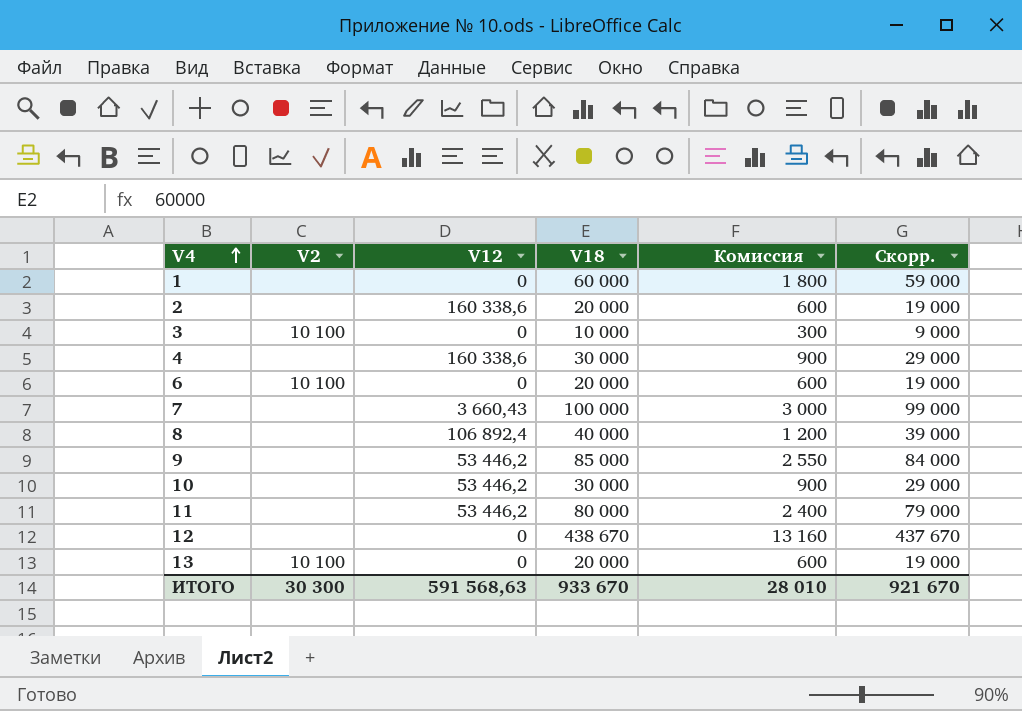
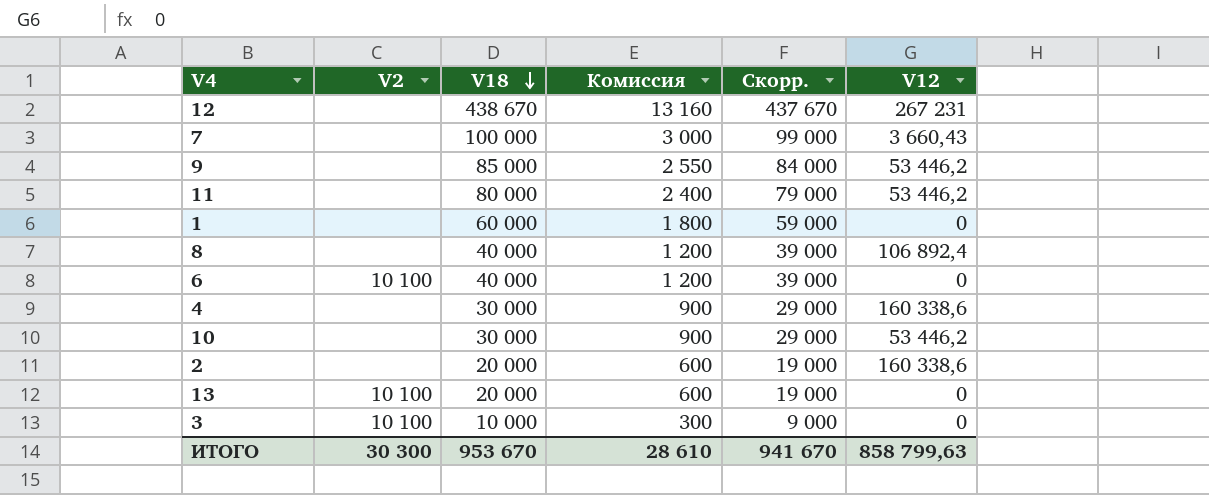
row order: V4 ascending -> V18 descending
column V12 | position: 3 -> 6
12 | V12: 0 -> 267 231
6 | V18: 20 000 -> 40 000
6 | Комиссия: 600 -> 1 200
6 | Скорр.: 19 000 -> 39 000
ИТОГО | V18: 933 670 -> 953 670
ИТОГО | Комиссия: 28 010 -> 28 610
ИТОГО | Скорр.: 921 670 -> 941 670
ИТОГО | V12: 591 568,63 -> 858 799,63

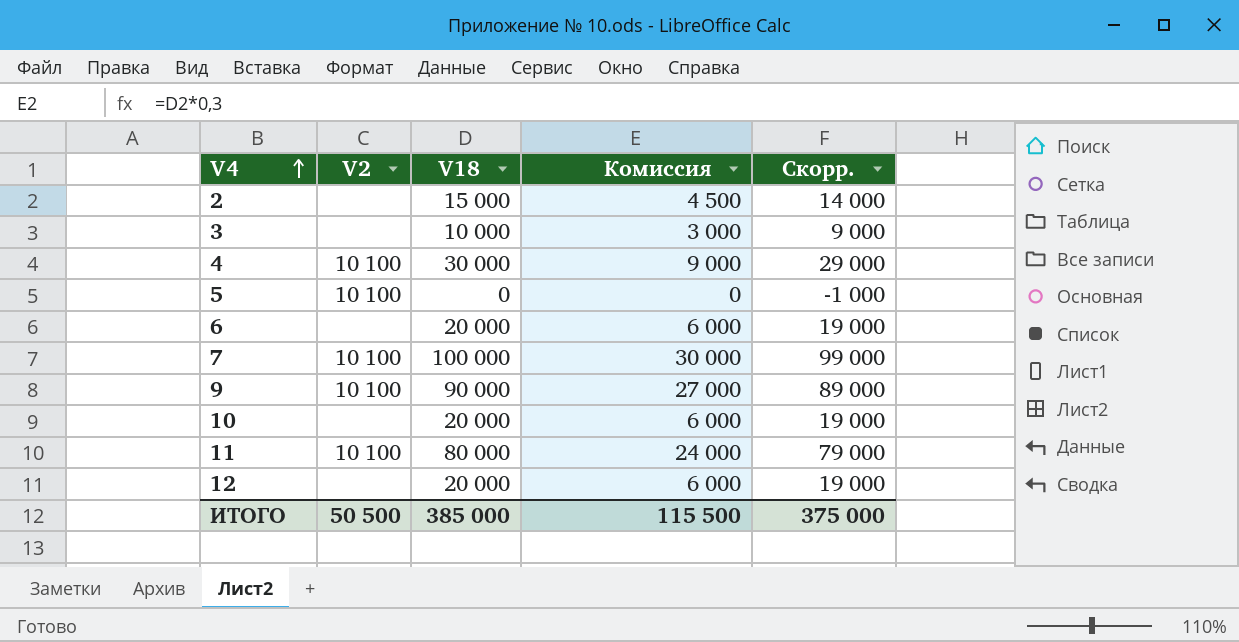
row order: V18 descending -> V4 ascending
column V12 | position: 6 -> none
column Комиссия | formula: [V18] * 0,03 -> [V18] * 0,3
row 1: none | 60 000 | 1 800 | 59 000 | 0 -> none
row 8: none | 40 000 | 1 200 | 39 000 | 106 892,4 -> none
row 13: 10 100 | 20 000 | 600 | 19 000 | 0 -> none
2 | V18: 20 000 -> 15 000
2 | Скорр.: 19 000 -> 14 000
3 | V2: 10 100 -> none
4 | V2: none -> 10 100
row 5: none -> 10 100 | 0 | 0 | -1 000
6 | V2: 10 100 -> none
6 | V18: 40 000 -> 20 000
6 | Скорр.: 39 000 -> 19 000
7 | V2: none -> 10 100
9 | V2: none -> 10 100
9 | V18: 85 000 -> 90 000
9 | Скорр.: 84 000 -> 89 000
10 | V18: 30 000 -> 20 000
10 | Скорр.: 29 000 -> 19 000
11 | V2: none -> 10 100
12 | V18: 438 670 -> 20 000
12 | Скорр.: 437 670 -> 19 000
ИТОГО | V2: 30 300 -> 50 500
ИТОГО | V18: 953 670 -> 385 000
ИТОГО | Комиссия: 28 610 -> 115 500
ИТОГО | Скорр.: 941 670 -> 375 000

